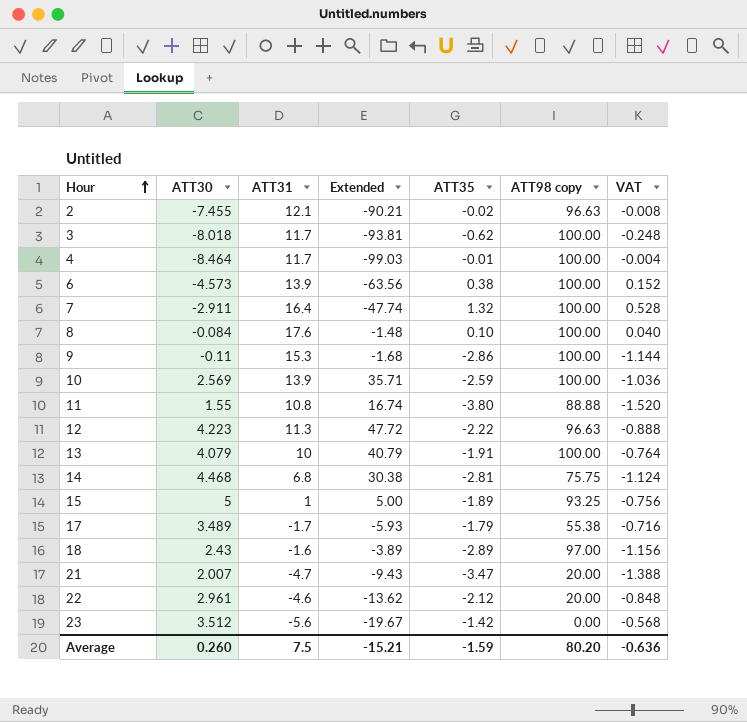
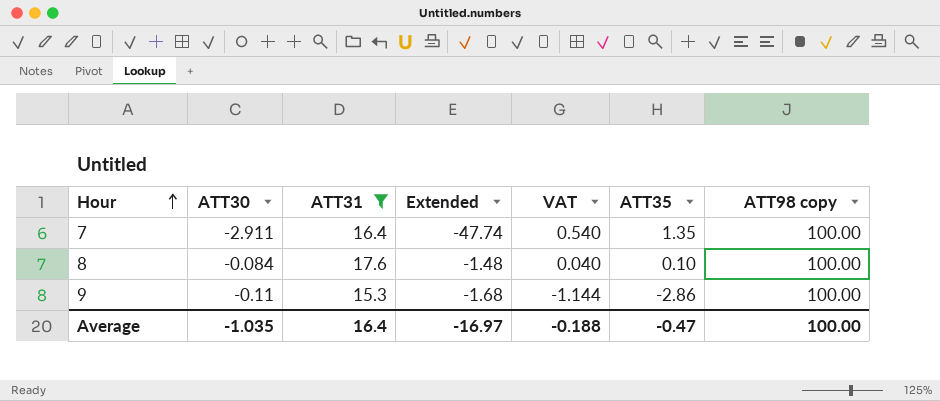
filter: none -> ATT31 >= 15.3
column VAT | position: 7 -> 5
7 | VAT: 0.528 -> 0.540
7 | ATT35: 1.32 -> 1.35
Average | ATT30: 0.260 -> -1.035
Average | ATT31: 7.5 -> 16.4
Average | Extended: -15.21 -> -16.97
Average | VAT: -0.636 -> -0.188
Average | ATT35: -1.59 -> -0.47
Average | ATT98 copy: 80.20 -> 100.00

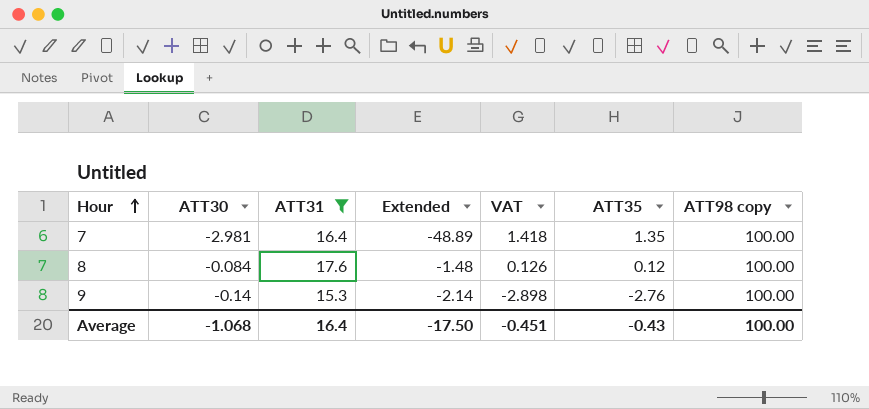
column VAT | formula: [ATT35] * 0.4 -> [ATT35] * 1.05
7 | ATT30: -2.911 -> -2.981
7 | Extended: -47.74 -> -48.89
8 | ATT35: 0.10 -> 0.12
9 | ATT30: -0.11 -> -0.14
9 | Extended: -1.68 -> -2.14
9 | ATT35: -2.86 -> -2.76
Average | ATT30: -1.035 -> -1.068
Average | Extended: -16.97 -> -17.50
Average | VAT: -0.188 -> -0.451
Average | ATT35: -0.47 -> -0.43

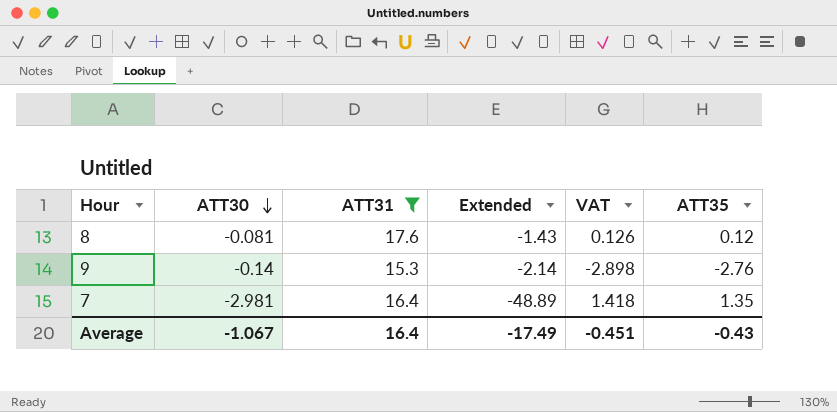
row order: Hour ascending -> ATT30 descending
column ATT98 copy | position: 7 -> none
8 | ATT30: -0.084 -> -0.081
8 | Extended: -1.48 -> -1.43
Average | ATT30: -1.068 -> -1.067
Average | Extended: -17.50 -> -17.49

